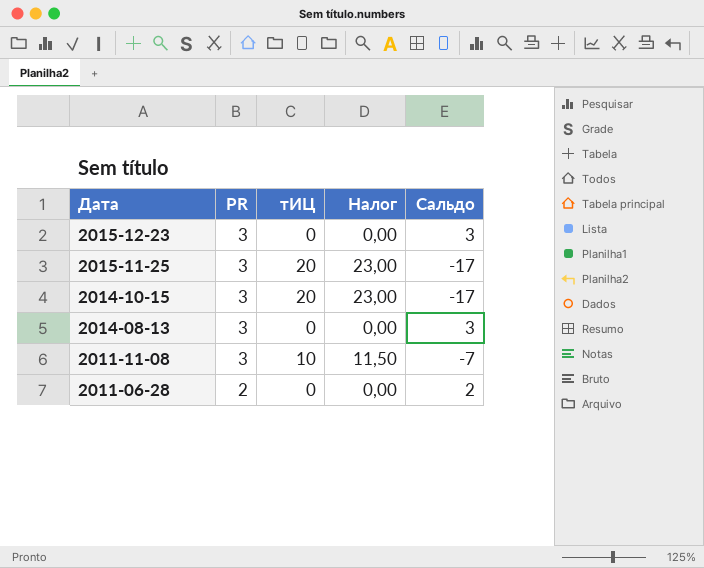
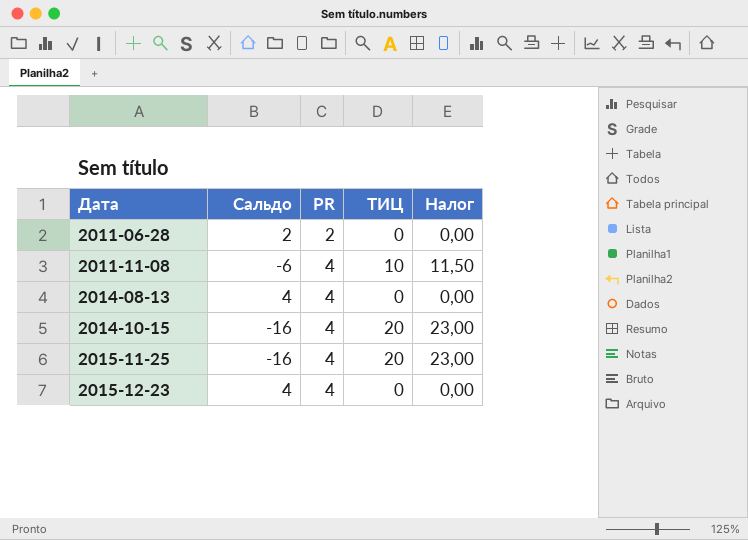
row order: Дата descending -> Дата ascending
column Сальдо | position: 5 -> 2
column name: тИЦ -> ТИЦ
2011-11-08 | Сальдо: -7 -> -6
2011-11-08 | PR: 3 -> 4
2014-08-13 | Сальдо: 3 -> 4
2014-08-13 | PR: 3 -> 4
2014-10-15 | Сальдо: -17 -> -16
2014-10-15 | PR: 3 -> 4
2015-11-25 | Сальдо: -17 -> -16
2015-11-25 | PR: 3 -> 4
2015-12-23 | Сальдо: 3 -> 4
2015-12-23 | PR: 3 -> 4

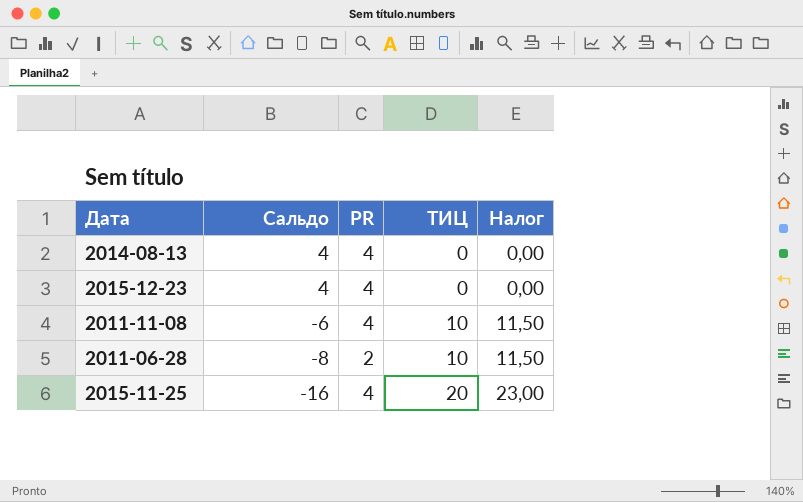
row order: Дата ascending -> Сальдо descending
row 2014-10-15: -16 | 4 | 20 | 23,00 -> none
2011-06-28 | Сальдо: 2 -> -8
2011-06-28 | ТИЦ: 0 -> 10
2011-06-28 | Налог: 0,00 -> 11,50

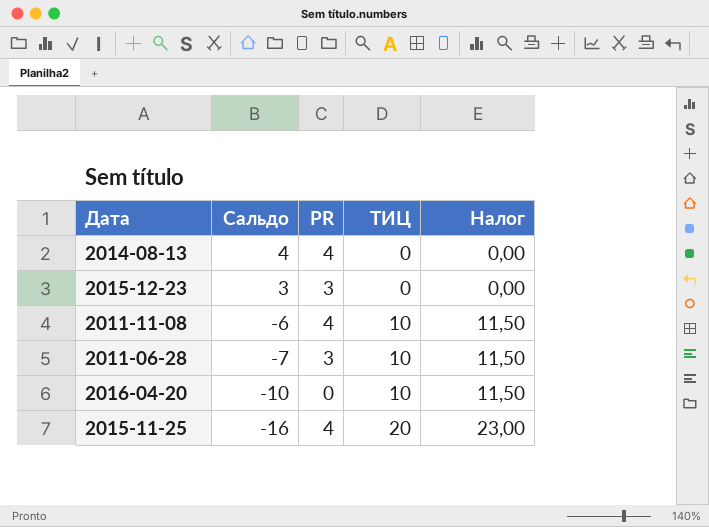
2015-12-23 | Сальдо: 4 -> 3
2015-12-23 | PR: 4 -> 3
2011-06-28 | Сальдо: -8 -> -7
2011-06-28 | PR: 2 -> 3
row 2016-04-20: none -> -10 | 0 | 10 | 11,50

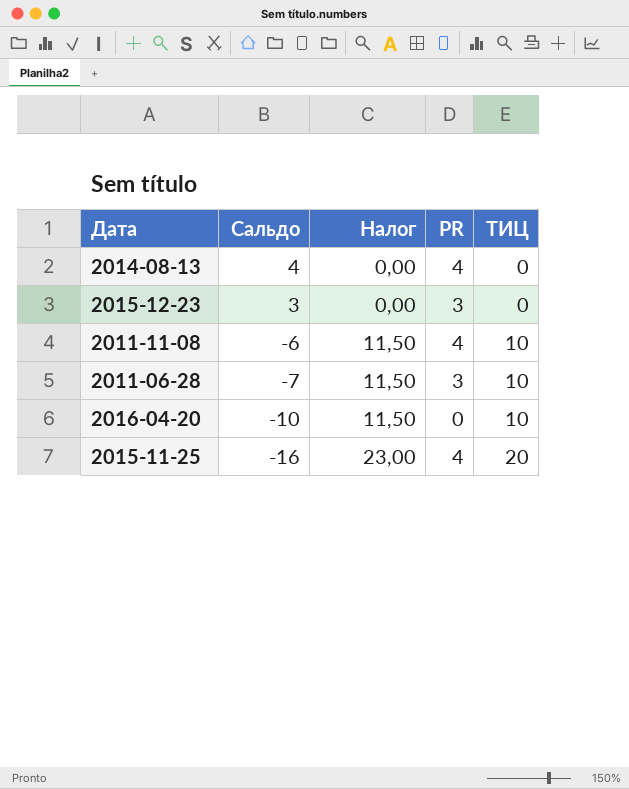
column Налог | position: 5 -> 3

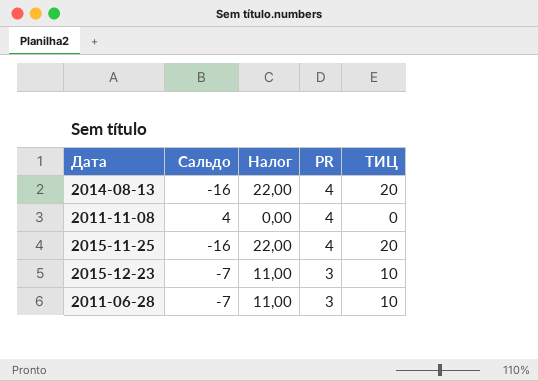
row order: Сальдо descending -> PR descending
column Налог | formula: [ТИЦ] * 1,15 -> [ТИЦ] * 1,1
row 2016-04-20: -10 | 11,50 | 0 | 10 -> none
2014-08-13 | Сальдо: 4 -> -16
2014-08-13 | ТИЦ: 0 -> 20
2011-11-08 | Сальдо: -6 -> 4
2011-11-08 | ТИЦ: 10 -> 0
2015-12-23 | Сальдо: 3 -> -7
2015-12-23 | ТИЦ: 0 -> 10

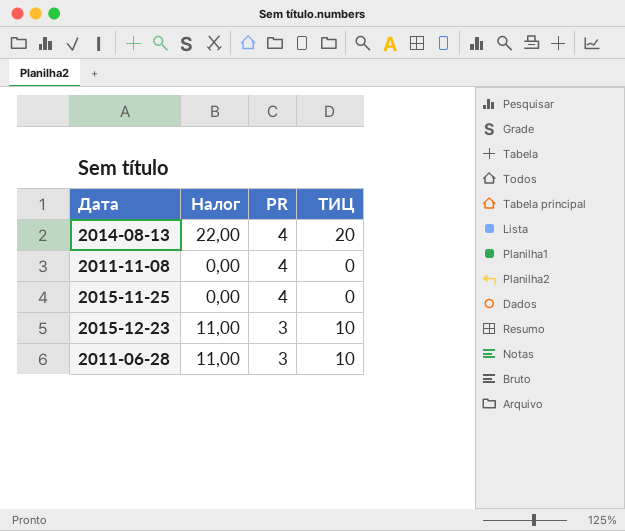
column Сальдо | formula: [PR] - [ТИЦ] -> none
2015-11-25 | Налог: 22,00 -> 0,00
2015-11-25 | ТИЦ: 20 -> 0

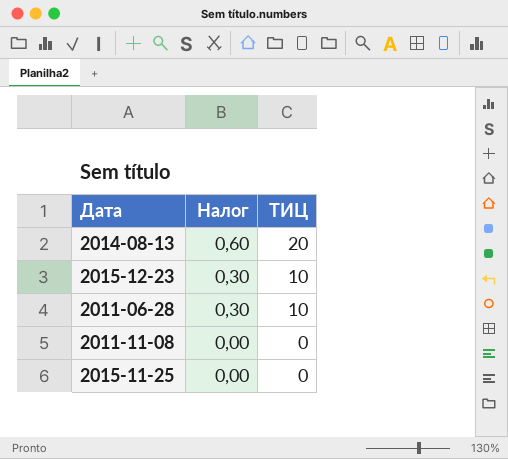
row order: PR descending -> Налог descending
column PR | position: 3 -> none
column Налог | formula: [ТИЦ] * 1,1 -> [ТИЦ] * 0,03

